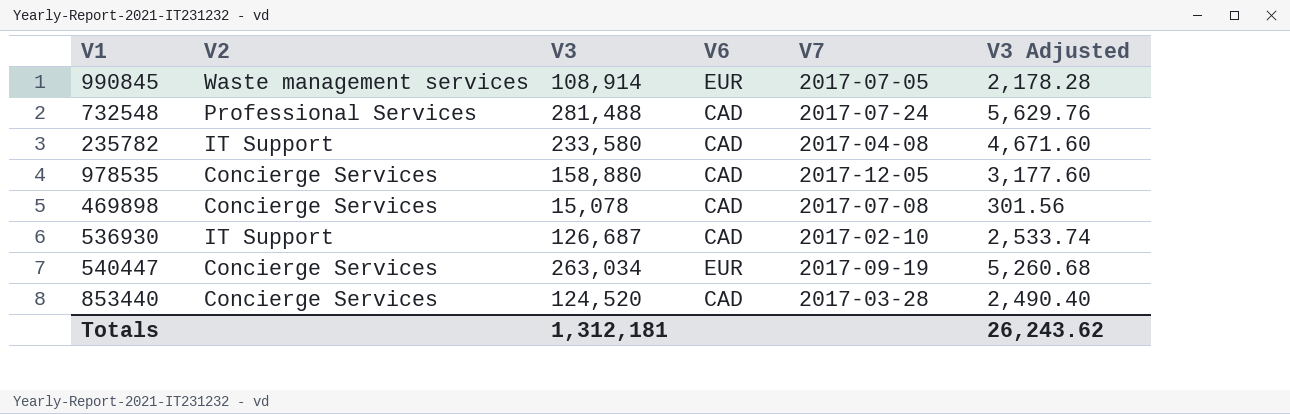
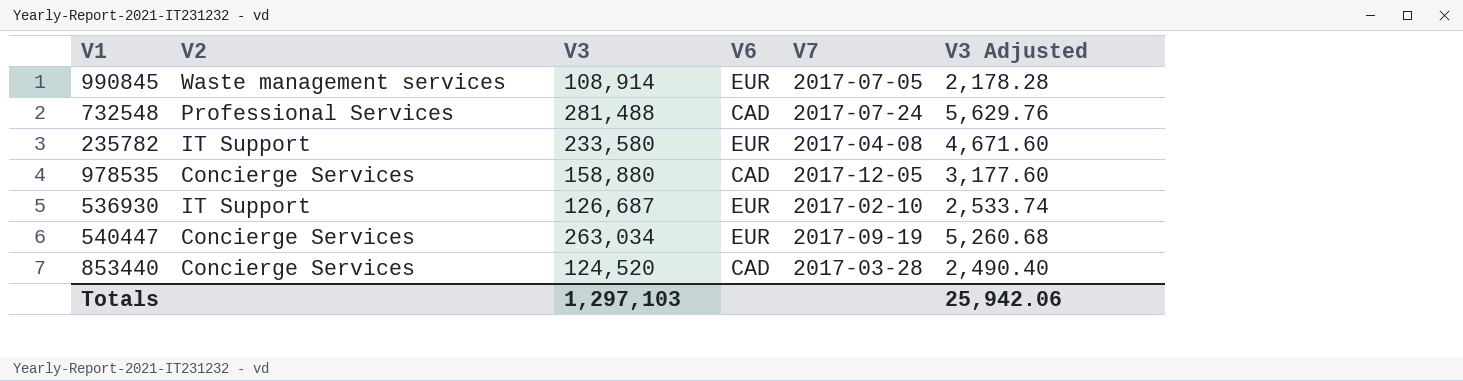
row 469898: Concierge Services | 15,078 | CAD | 2017-07-08 | 301.56 -> none
235782 | V6: CAD -> EUR
536930 | V6: CAD -> EUR
Totals | V3: 1,312,181 -> 1,297,103
Totals | V3 Adjusted: 26,243.62 -> 25,942.06

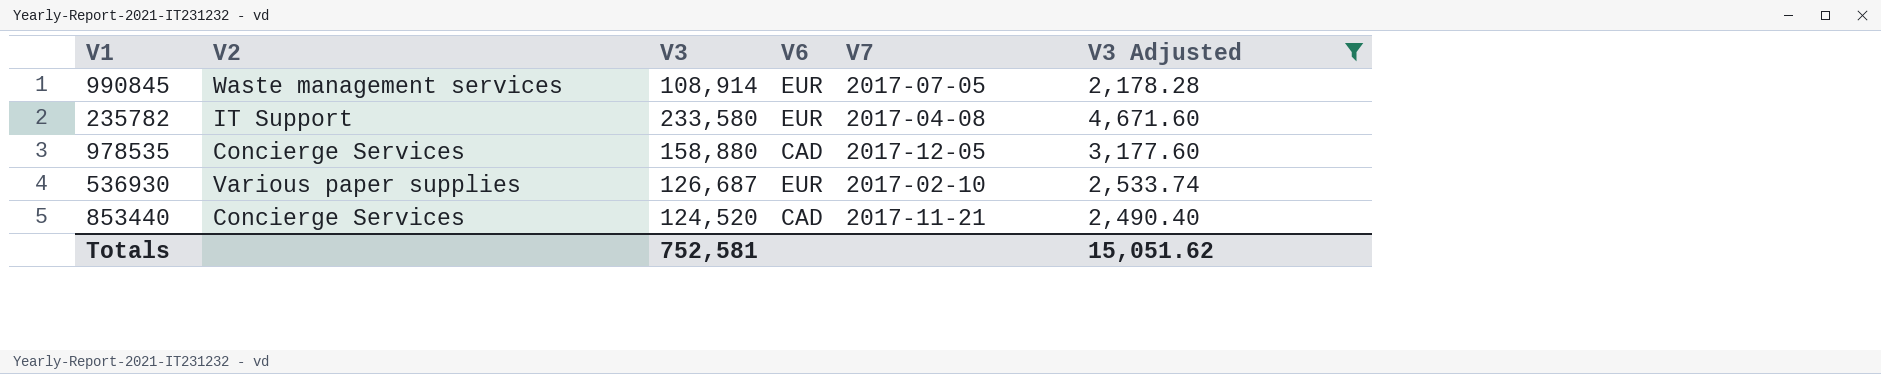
filter: none -> V3 Adjusted <= 4,671.60
536930 | V2: IT Support -> Various paper supplies
853440 | V7: 2017-03-28 -> 2017-11-21
Totals | V3: 1,297,103 -> 752,581
Totals | V3 Adjusted: 25,942.06 -> 15,051.62

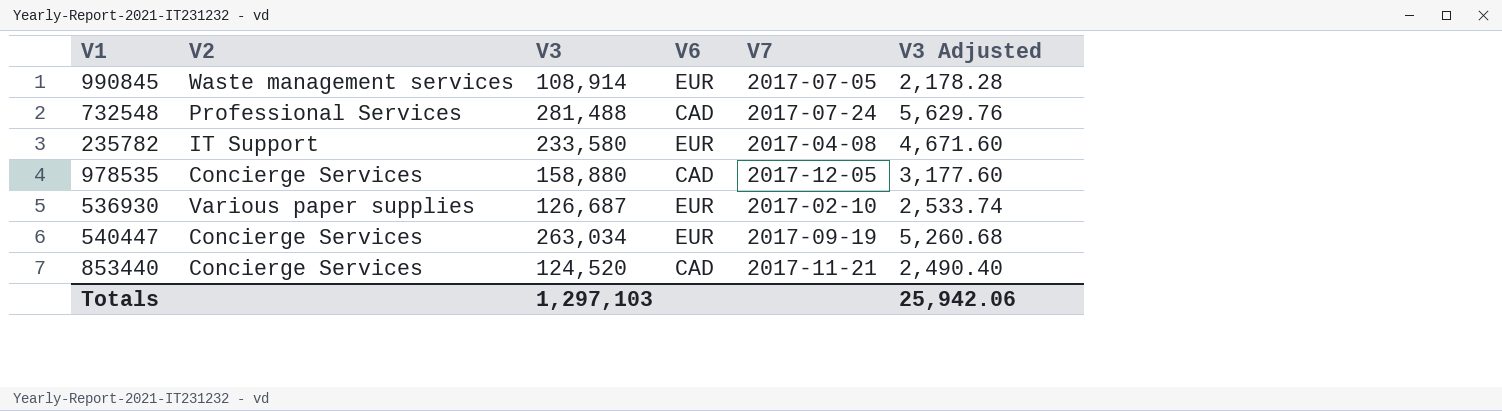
filter: V3 Adjusted <= 4,671.60 -> none
Totals | V3: 752,581 -> 1,297,103
Totals | V3 Adjusted: 15,051.62 -> 25,942.06

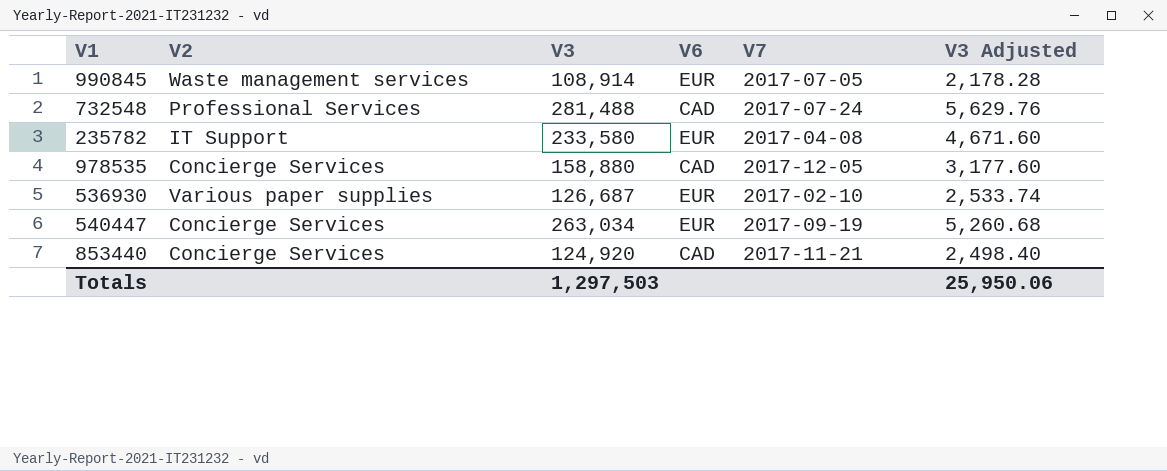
853440 | V3: 124,520 -> 124,920
853440 | V3 Adjusted: 2,490.40 -> 2,498.40
Totals | V3: 1,297,103 -> 1,297,503
Totals | V3 Adjusted: 25,942.06 -> 25,950.06

